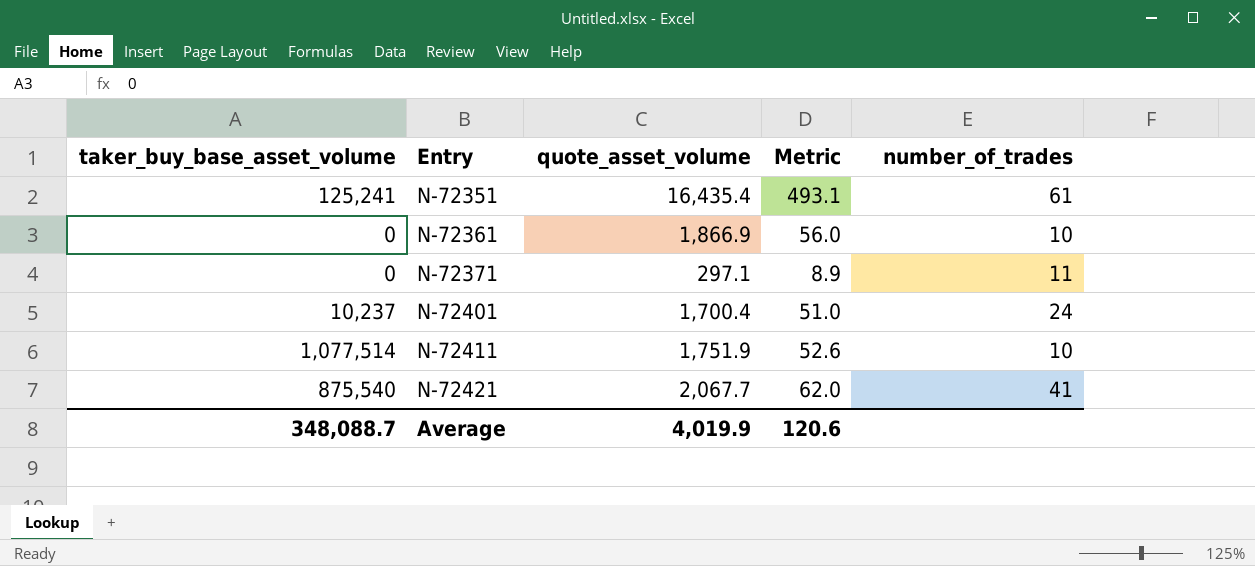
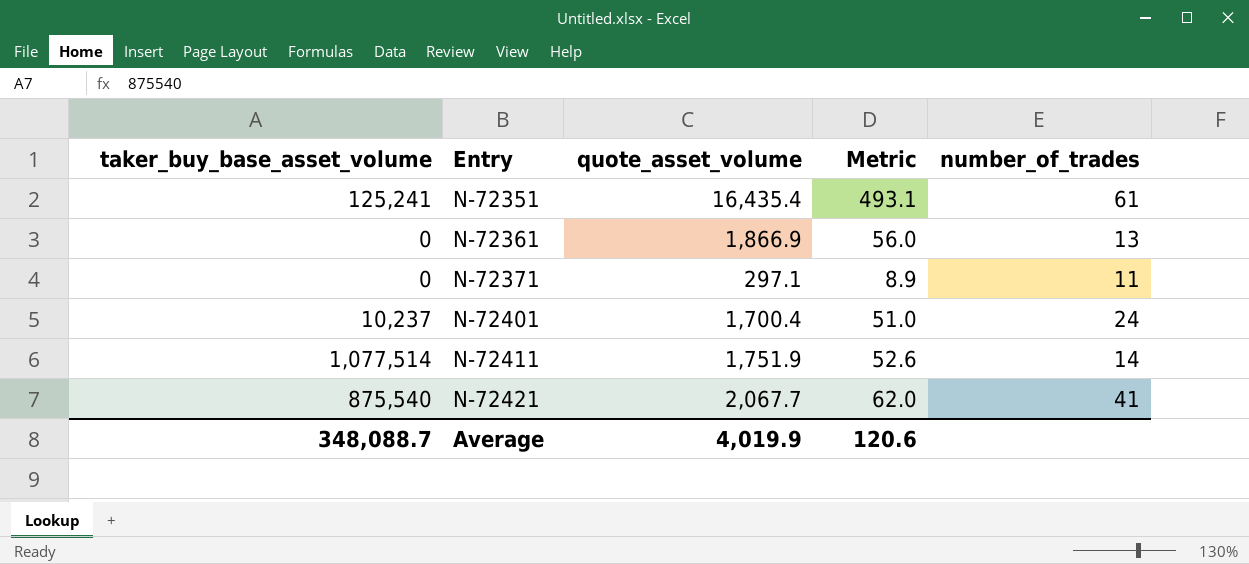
N-72361 | number_of_trades: 10 -> 13
N-72411 | number_of_trades: 10 -> 14

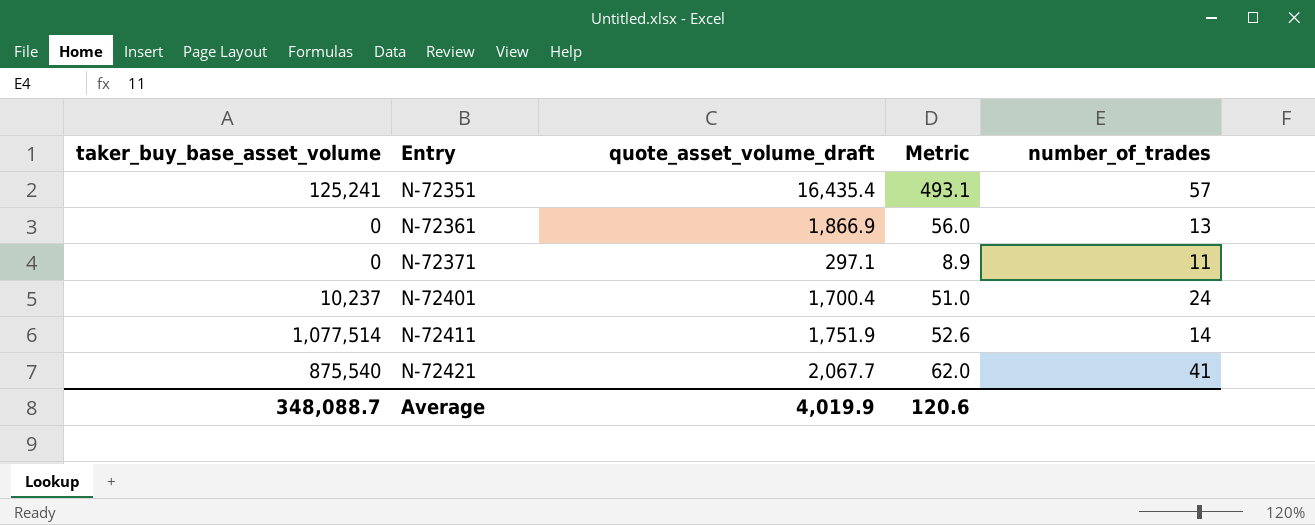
column name: quote_asset_volume -> quote_asset_volume_draft
N-72351 | number_of_trades: 61 -> 57

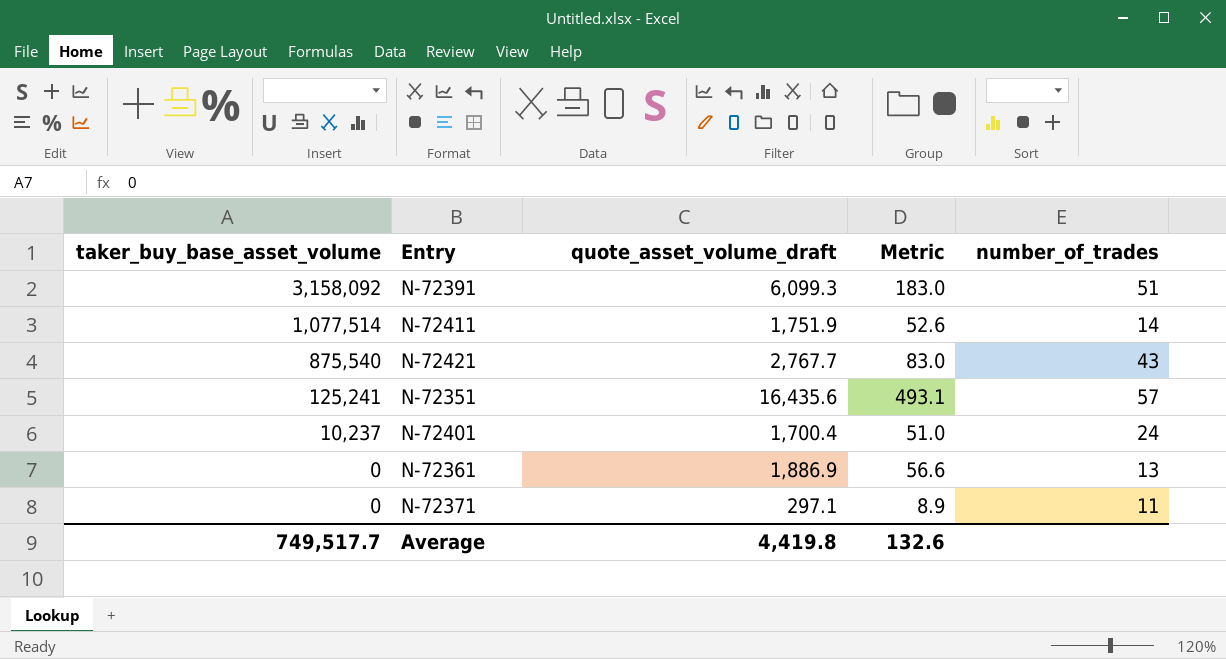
row order: Entry ascending -> taker_buy_base_asset_volume descending
row N-72391: none -> 3,158,092 | 6,099.3 | 183.0 | 51
N-72421 | quote_asset_volume_draft: 2,067.7 -> 2,767.7
N-72421 | Metric: 62.0 -> 83.0
N-72421 | number_of_trades: 41 -> 43
N-72351 | quote_asset_volume_draft: 16,435.4 -> 16,435.6
N-72361 | quote_asset_volume_draft: 1,866.9 -> 1,886.9
N-72361 | Metric: 56.0 -> 56.6
Average | taker_buy_base_asset_volume: 348,088.7 -> 749,517.7
Average | quote_asset_volume_draft: 4,019.9 -> 4,419.8
Average | Metric: 120.6 -> 132.6

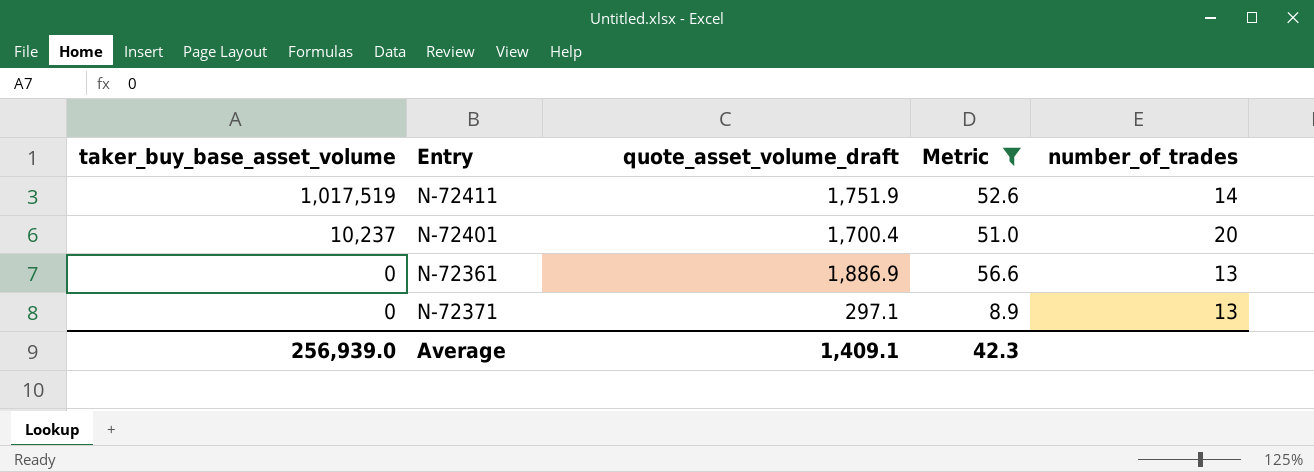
filter: none -> Metric <= 56.6
N-72411 | taker_buy_base_asset_volume: 1,077,514 -> 1,017,519
N-72401 | number_of_trades: 24 -> 20
N-72371 | number_of_trades: 11 -> 13
Average | taker_buy_base_asset_volume: 749,517.7 -> 256,939.0
Average | quote_asset_volume_draft: 4,419.8 -> 1,409.1
Average | Metric: 132.6 -> 42.3

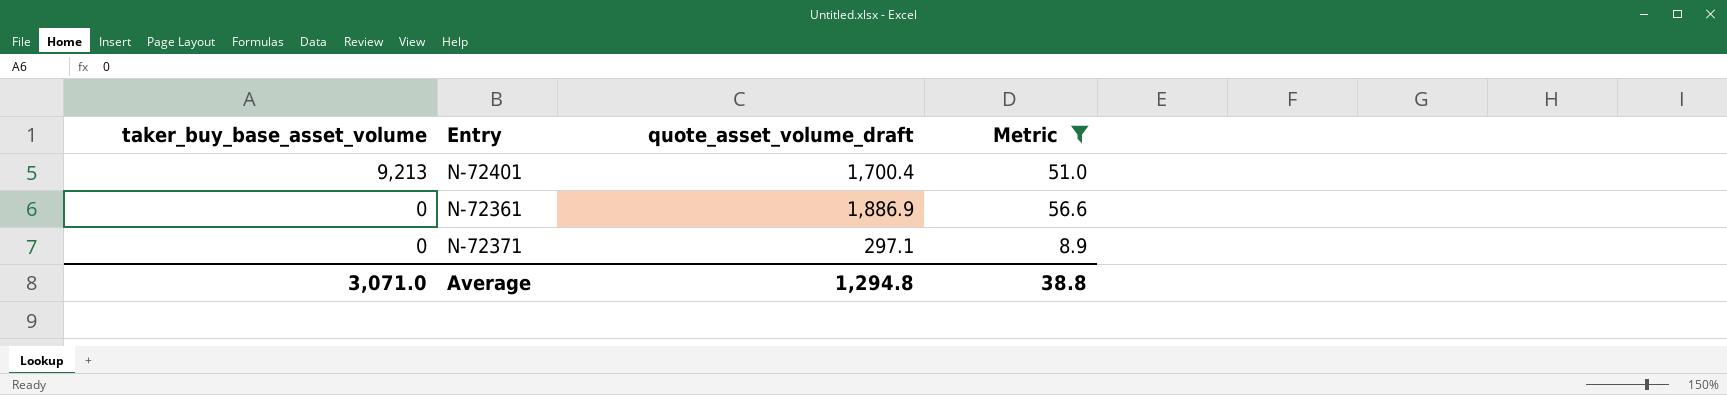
column number_of_trades | position: 5 -> none
row N-72411: 1,017,519 | 1,751.9 | 52.6 | 14 -> none
N-72401 | taker_buy_base_asset_volume: 10,237 -> 9,213
Average | taker_buy_base_asset_volume: 256,939.0 -> 3,071.0
Average | quote_asset_volume_draft: 1,409.1 -> 1,294.8
Average | Metric: 42.3 -> 38.8

